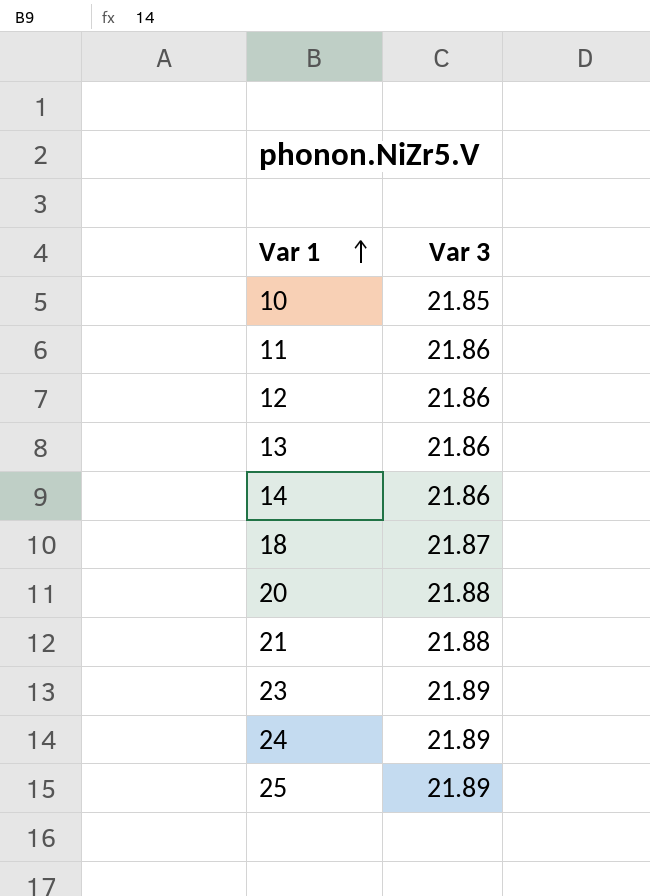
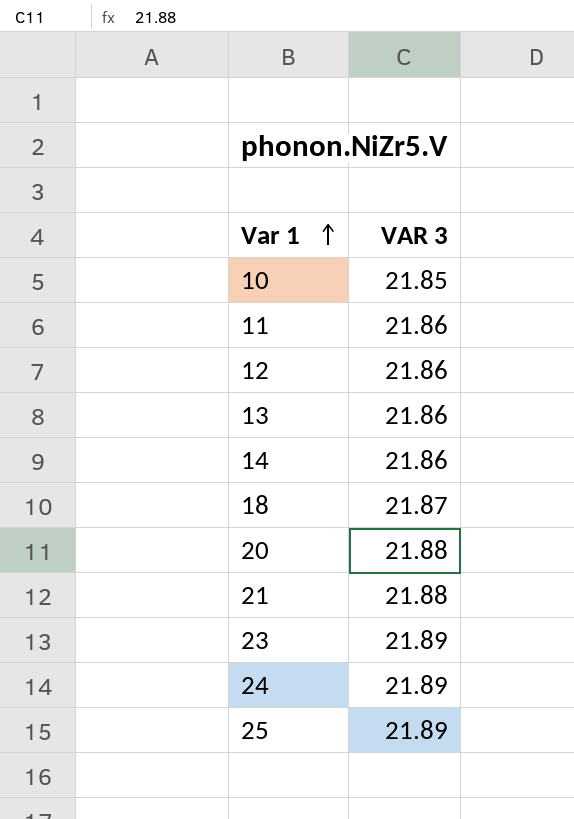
column name: Var 3 -> VAR 3

